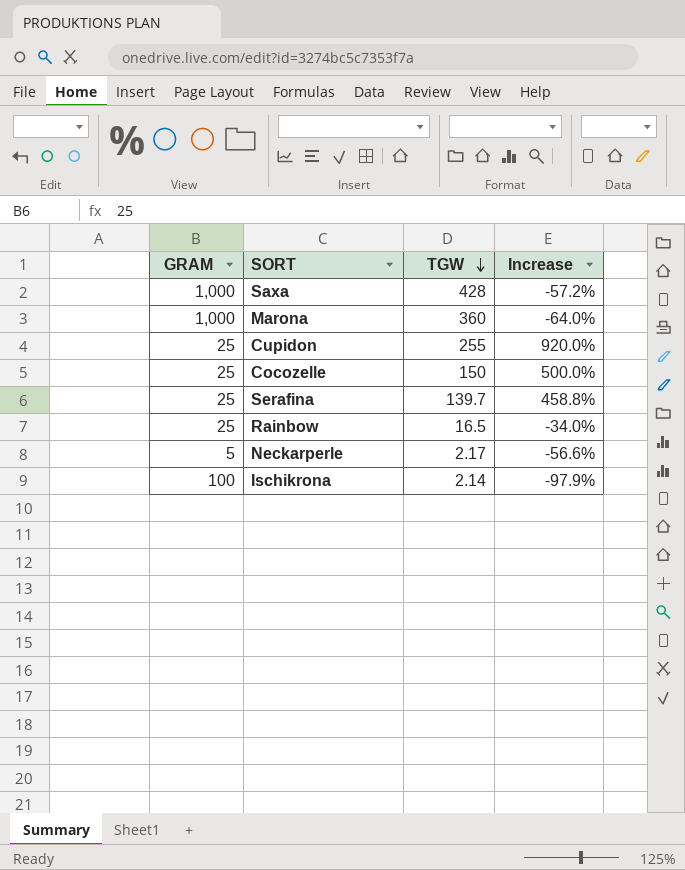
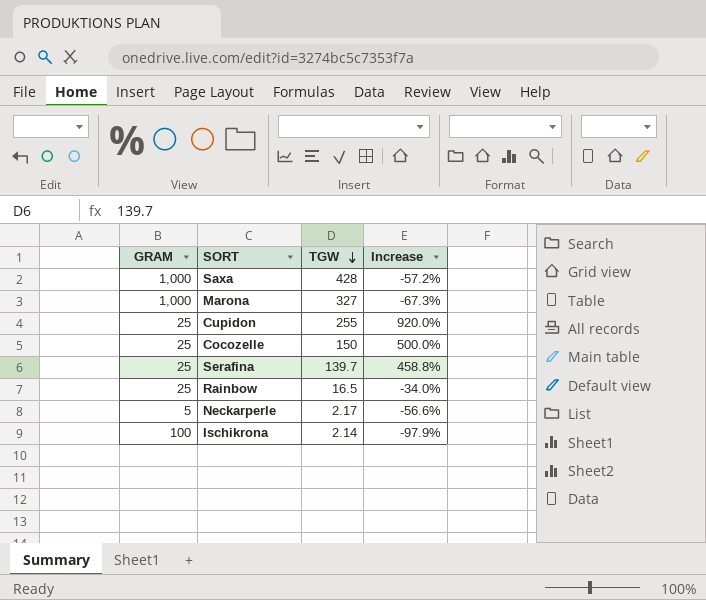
Marona | TGW: 360 -> 327
Marona | Increase: -64.0% -> -67.3%

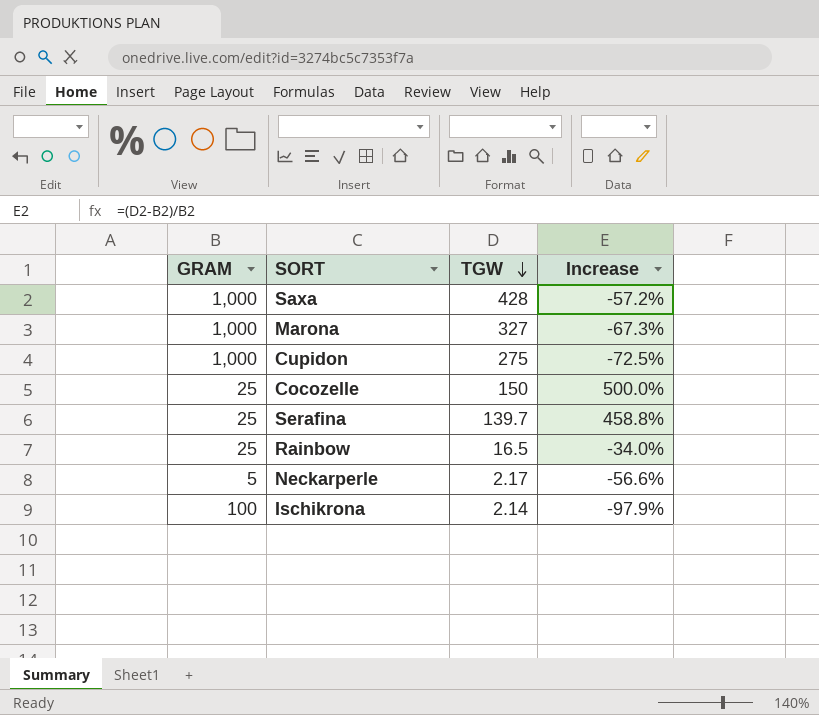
Cupidon | GRAM: 25 -> 1,000
Cupidon | TGW: 255 -> 275
Cupidon | Increase: 920.0% -> -72.5%

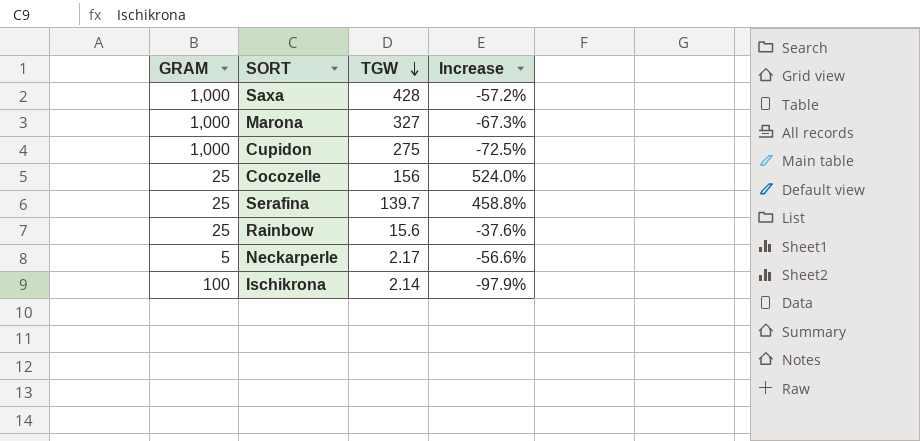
Cocozelle | TGW: 150 -> 156
Cocozelle | Increase: 500.0% -> 524.0%
Rainbow | TGW: 16.5 -> 15.6
Rainbow | Increase: -34.0% -> -37.6%

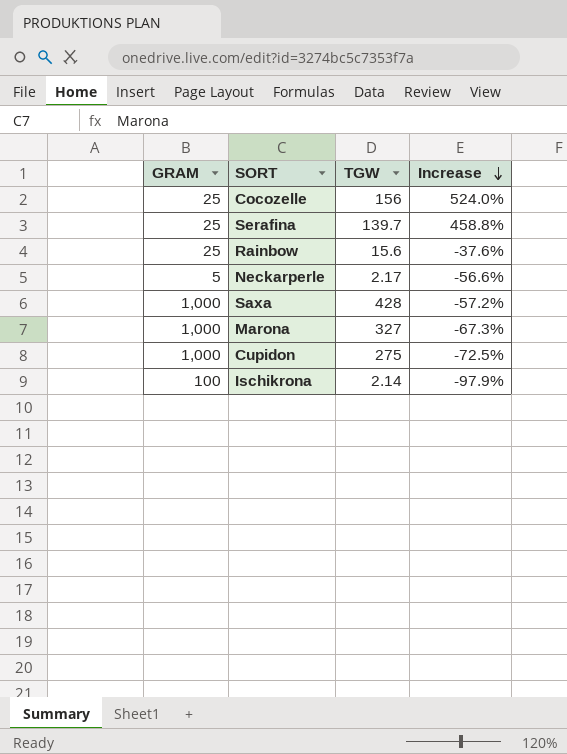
row order: TGW descending -> Increase descending

